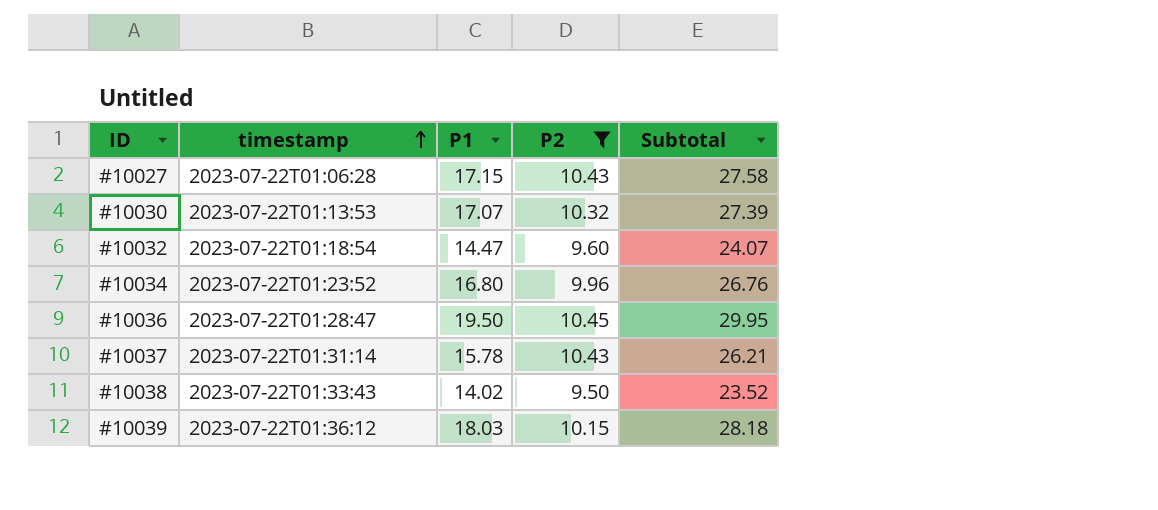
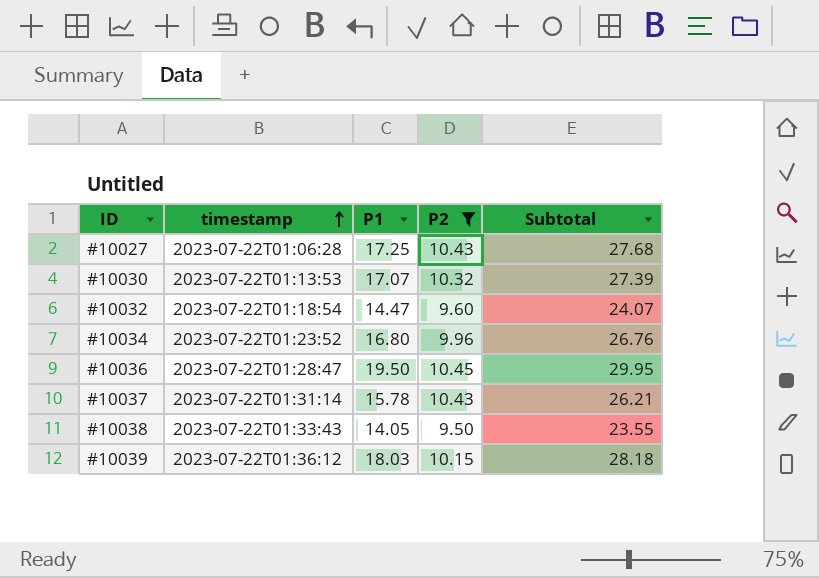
#10027 | P1: 17.15 -> 17.25
#10027 | Subtotal: 27.58 -> 27.68
#10038 | P1: 14.02 -> 14.05
#10038 | Subtotal: 23.52 -> 23.55

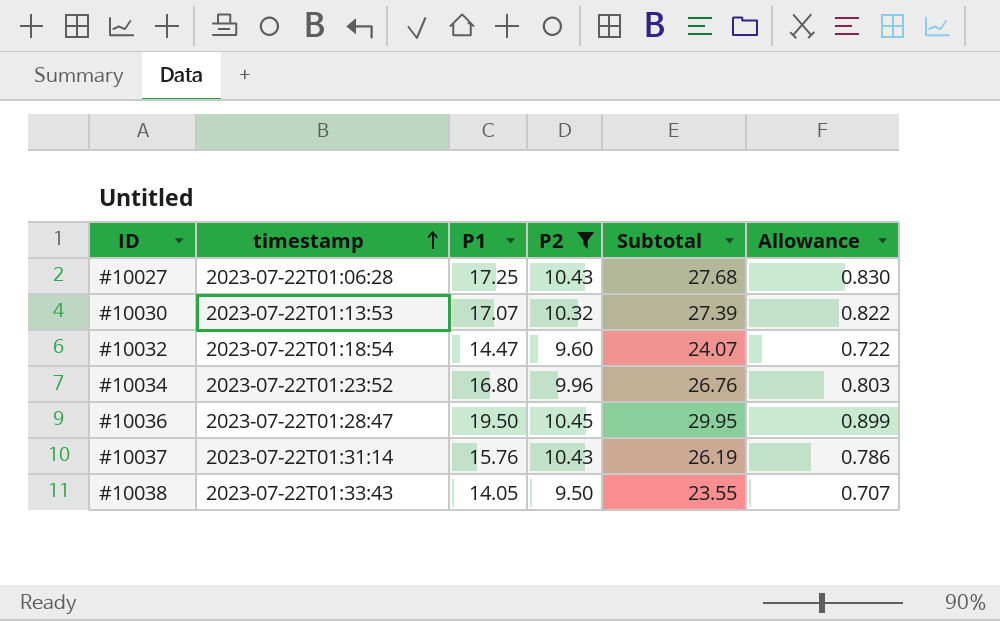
column Allowance | formula: none -> [Subtotal] * 0.03
row #10039: 2023-07-22T01:36:12 | 18.03 | 10.15 | 28.18 -> none
#10037 | P1: 15.78 -> 15.76
#10037 | Subtotal: 26.21 -> 26.19

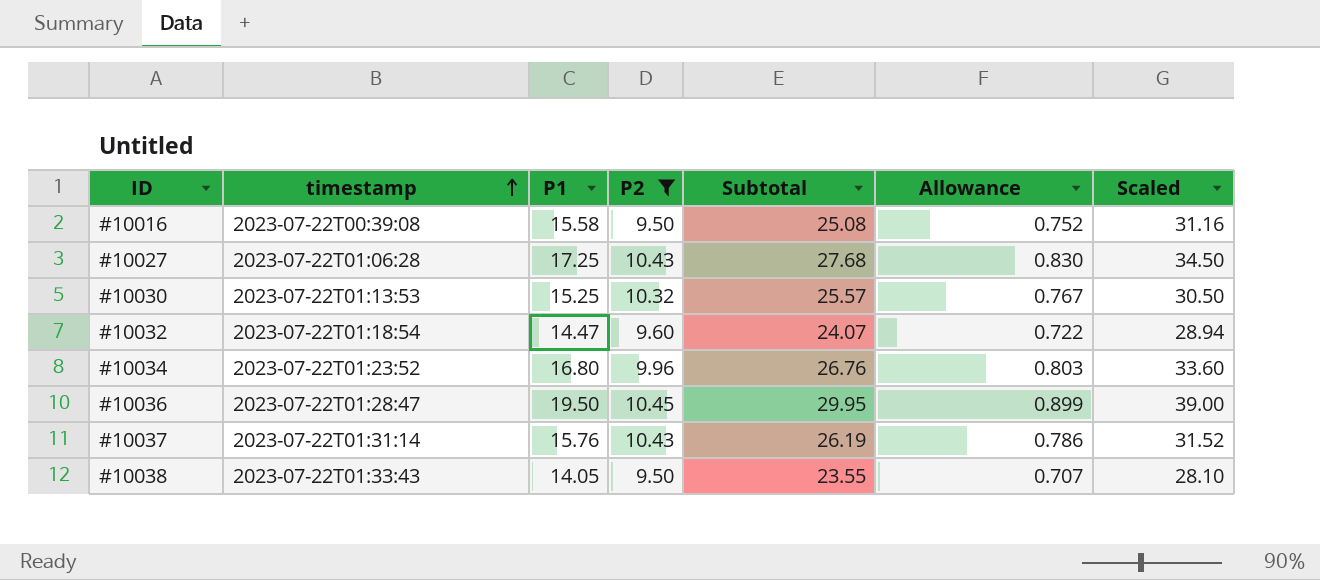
column Scaled | formula: none -> [P1] * 2
row #10016: none -> 2023-07-22T00:39:08 | 15.58 | 9.50 | 25.08 | 0.752 | 31.16
#10030 | P1: 17.07 -> 15.25
#10030 | Subtotal: 27.39 -> 25.57
#10030 | Allowance: 0.822 -> 0.767

